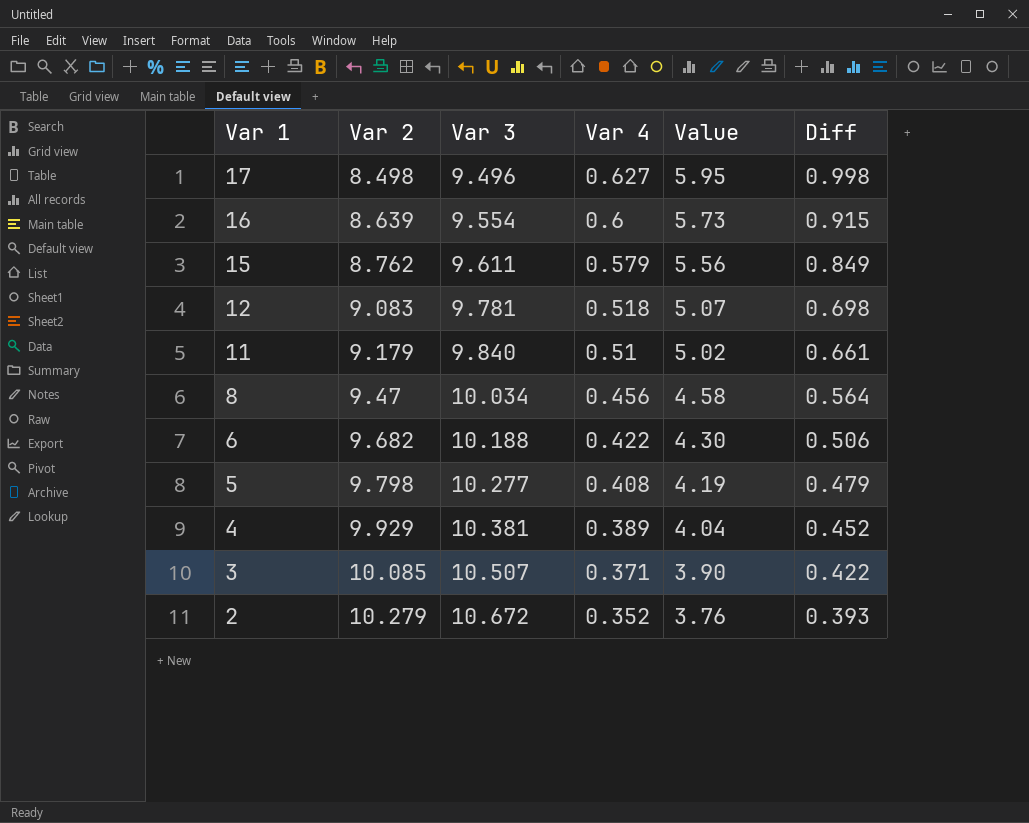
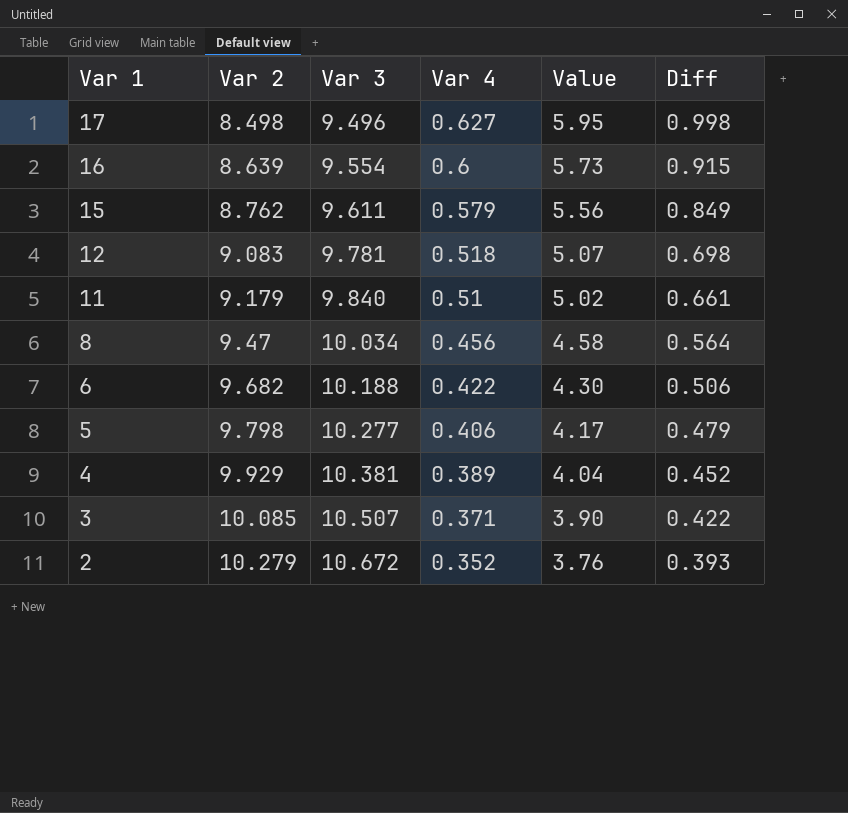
5 | Var 4: 0.408 -> 0.406
5 | Value: 4.19 -> 4.17

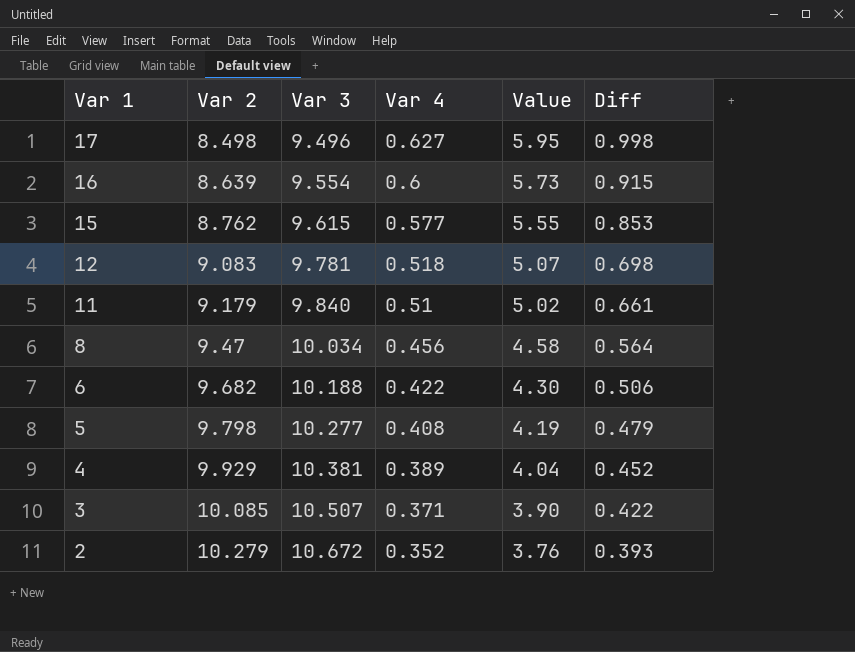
15 | Var 3: 9.611 -> 9.615
15 | Var 4: 0.579 -> 0.577
15 | Value: 5.56 -> 5.55
15 | Diff: 0.849 -> 0.853
5 | Var 4: 0.406 -> 0.408
5 | Value: 4.17 -> 4.19

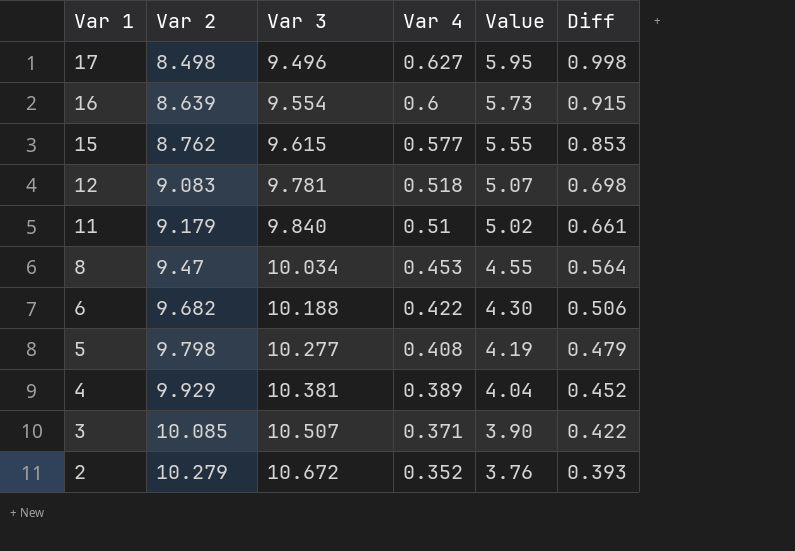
8 | Var 4: 0.456 -> 0.453
8 | Value: 4.58 -> 4.55

